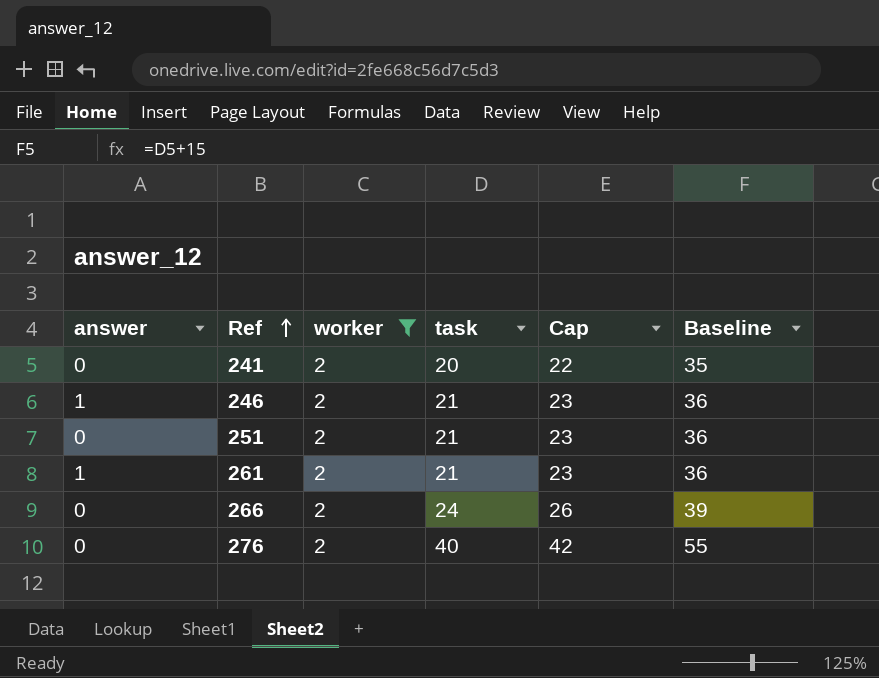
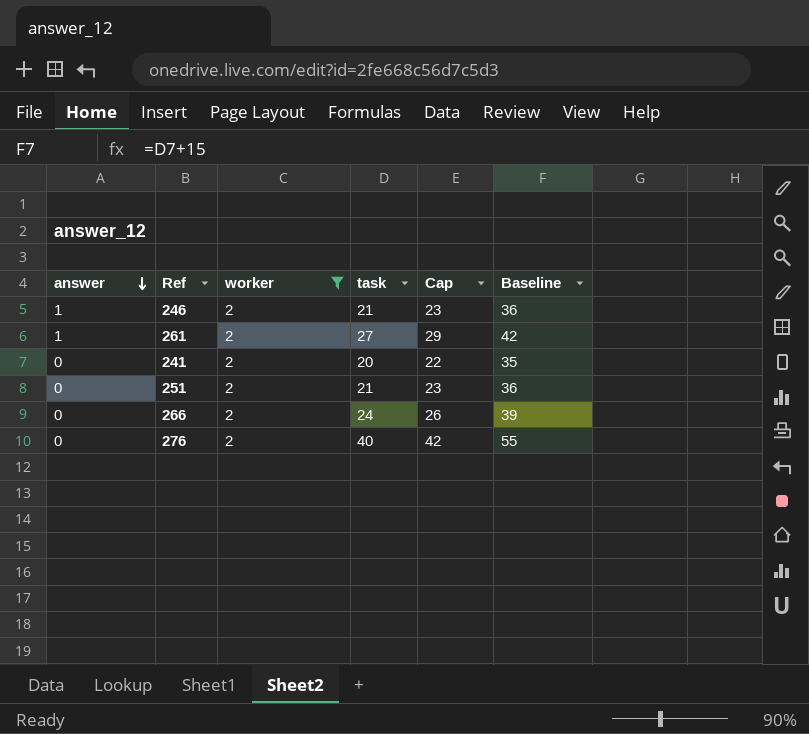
row order: Ref ascending -> answer descending
261 | task: 21 -> 27
261 | Cap: 23 -> 29
261 | Baseline: 36 -> 42

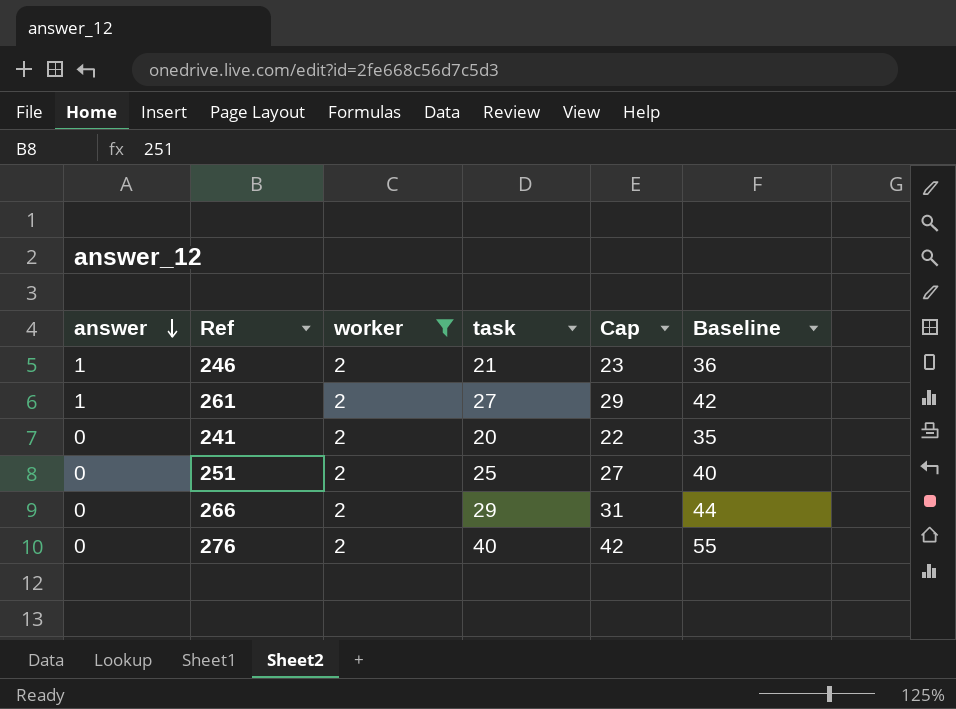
251 | task: 21 -> 25
251 | Cap: 23 -> 27
251 | Baseline: 36 -> 40
266 | task: 24 -> 29
266 | Cap: 26 -> 31
266 | Baseline: 39 -> 44

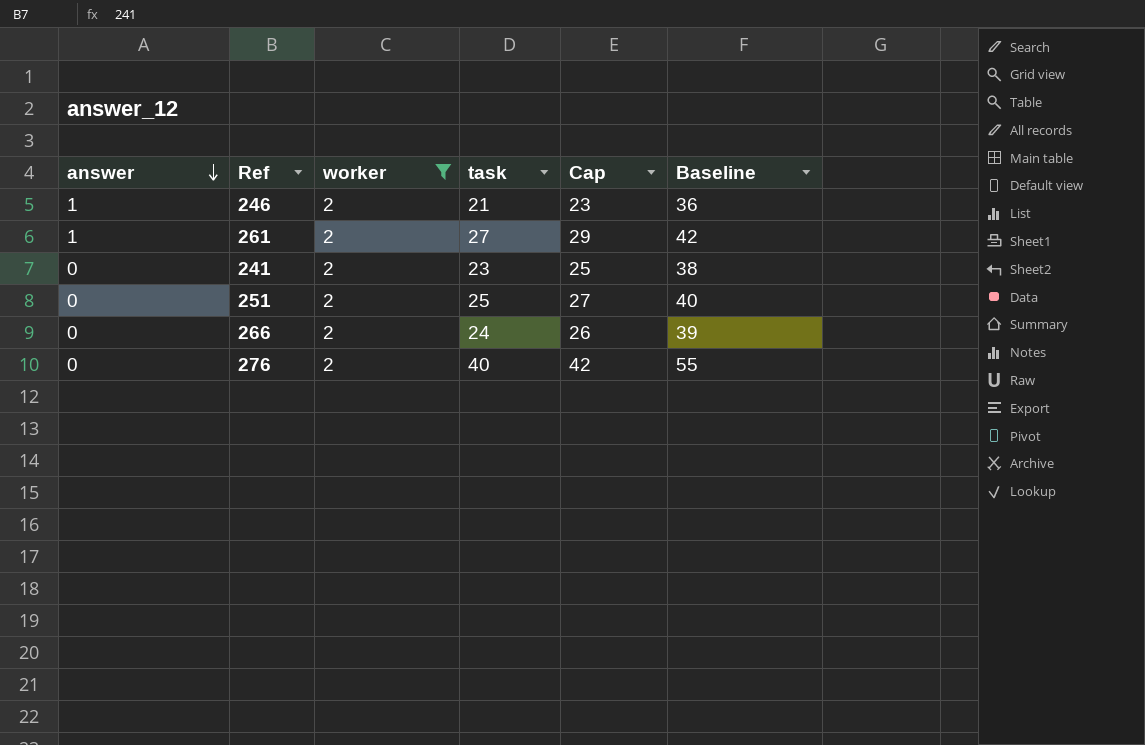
241 | task: 20 -> 23
241 | Cap: 22 -> 25
241 | Baseline: 35 -> 38
266 | task: 29 -> 24
266 | Cap: 31 -> 26
266 | Baseline: 44 -> 39

